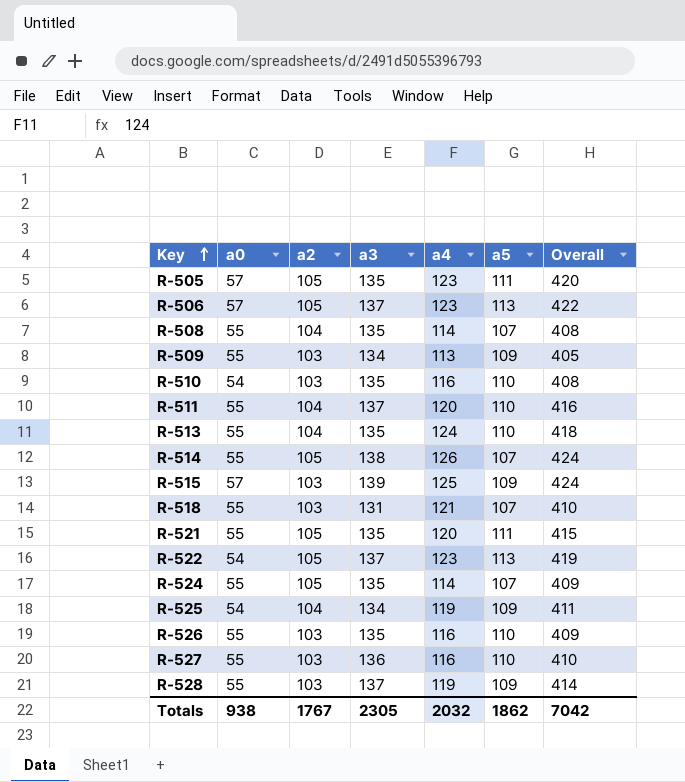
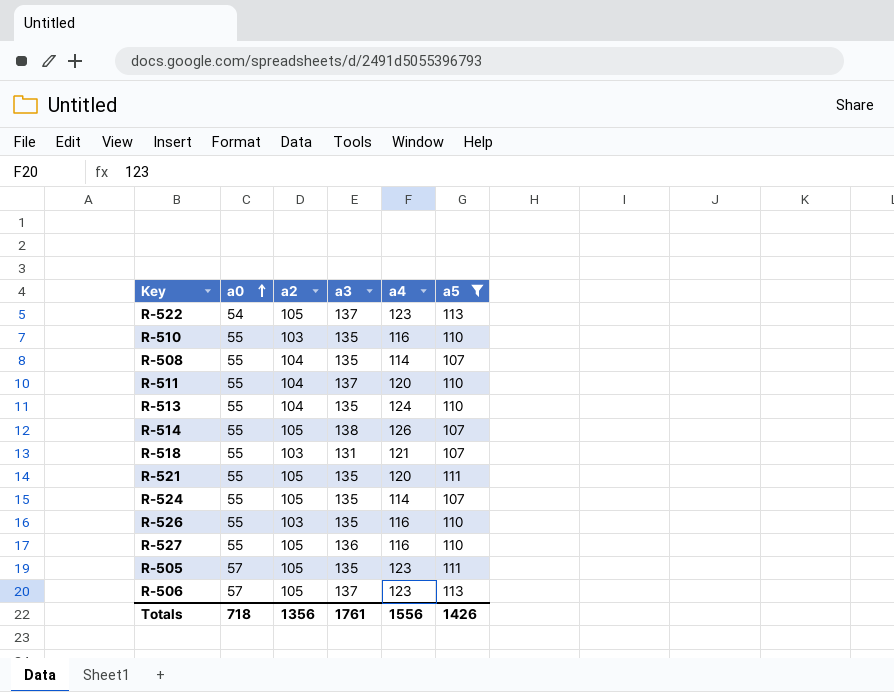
filter: none -> a5 != 109
row order: Key ascending -> a0 ascending
column Overall | formula: [a0] + [a2] + [a3] + [a4] -> none
R-510 | a0: 54 -> 55
R-527 | a2: 103 -> 105
Totals | a0: 938 -> 718
Totals | a2: 1767 -> 1356
Totals | a3: 2305 -> 1761
Totals | a4: 2032 -> 1556
Totals | a5: 1862 -> 1426

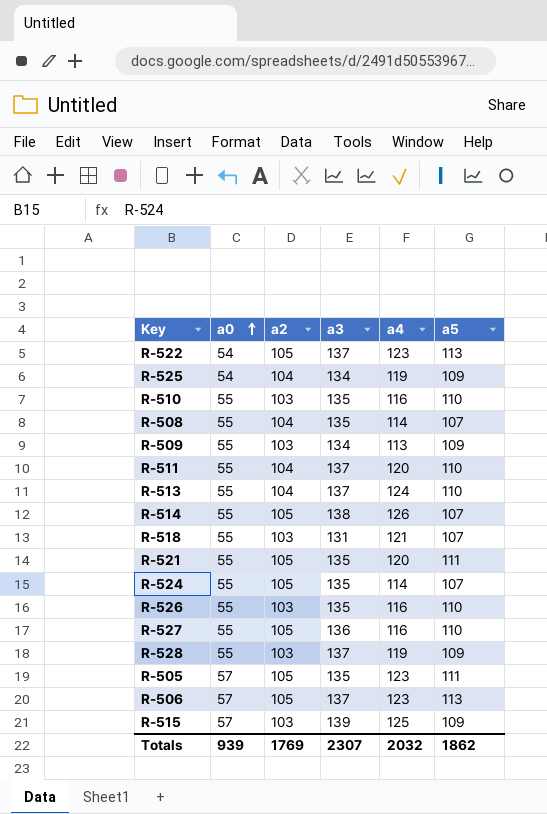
filter: a5 != 109 -> none
R-513 | a3: 135 -> 137
Totals | a0: 718 -> 939
Totals | a2: 1356 -> 1769
Totals | a3: 1761 -> 2307
Totals | a4: 1556 -> 2032
Totals | a5: 1426 -> 1862

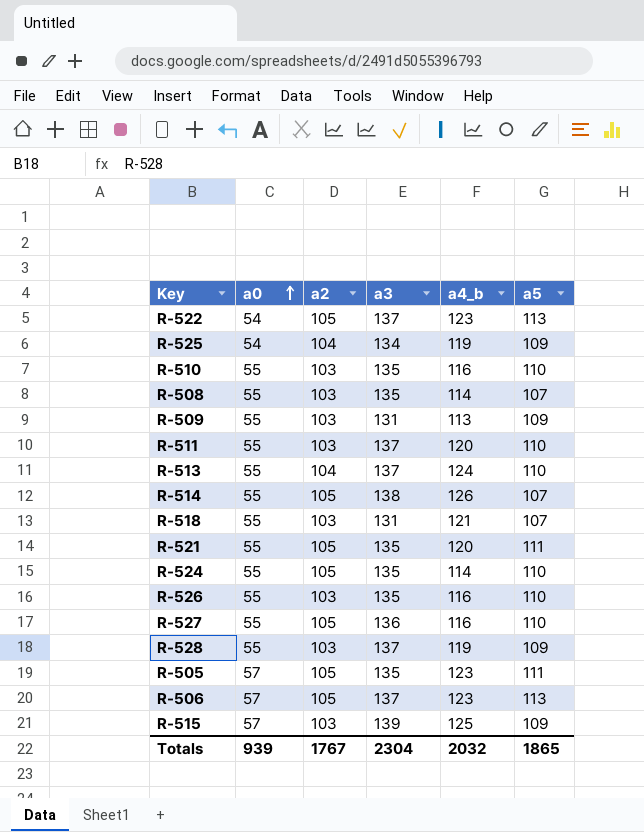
column name: a4 -> a4_b
R-508 | a2: 104 -> 103
R-509 | a3: 134 -> 131
R-511 | a2: 104 -> 103
R-524 | a5: 107 -> 110
Totals | a2: 1769 -> 1767
Totals | a3: 2307 -> 2304
Totals | a5: 1862 -> 1865

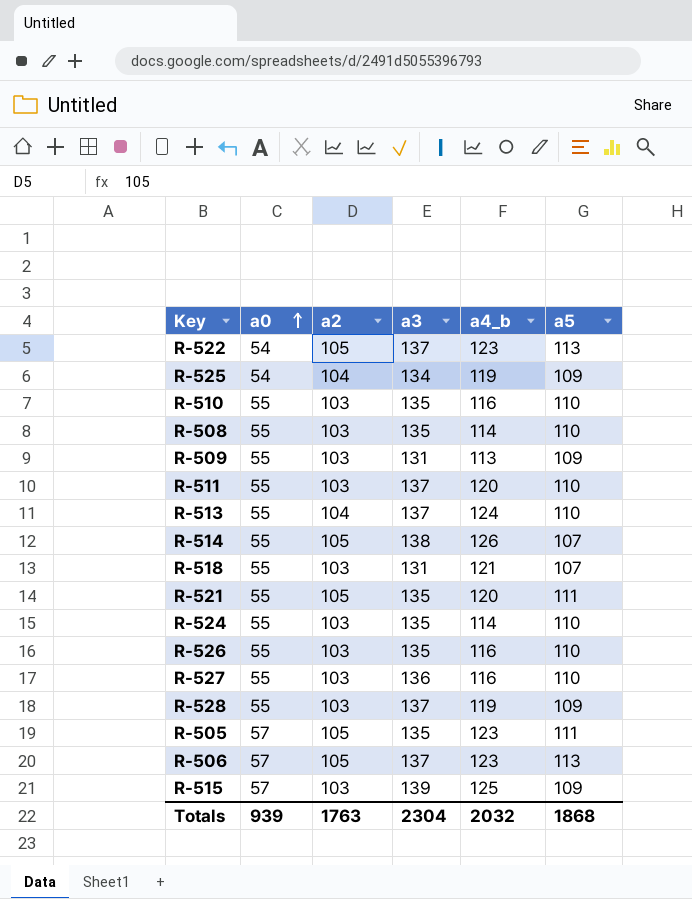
R-508 | a5: 107 -> 110
R-524 | a2: 105 -> 103
R-527 | a2: 105 -> 103
Totals | a2: 1767 -> 1763
Totals | a5: 1865 -> 1868

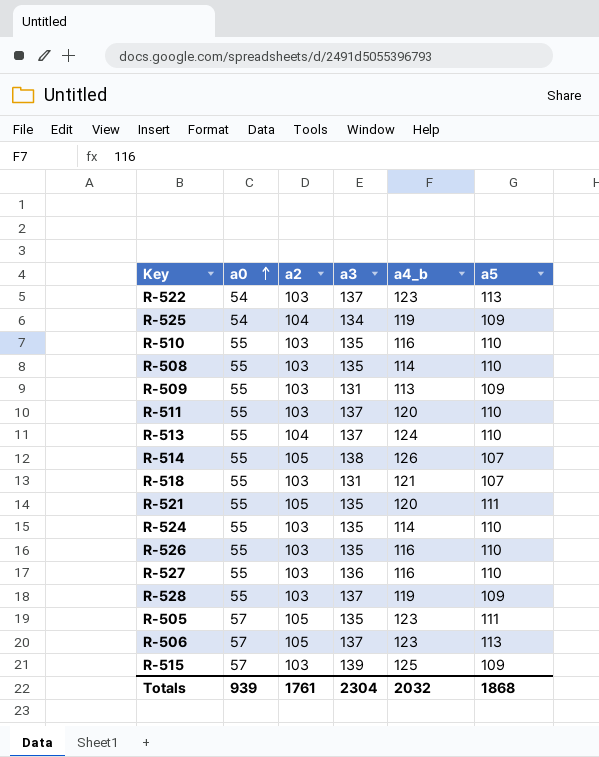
R-522 | a2: 105 -> 103
Totals | a2: 1763 -> 1761

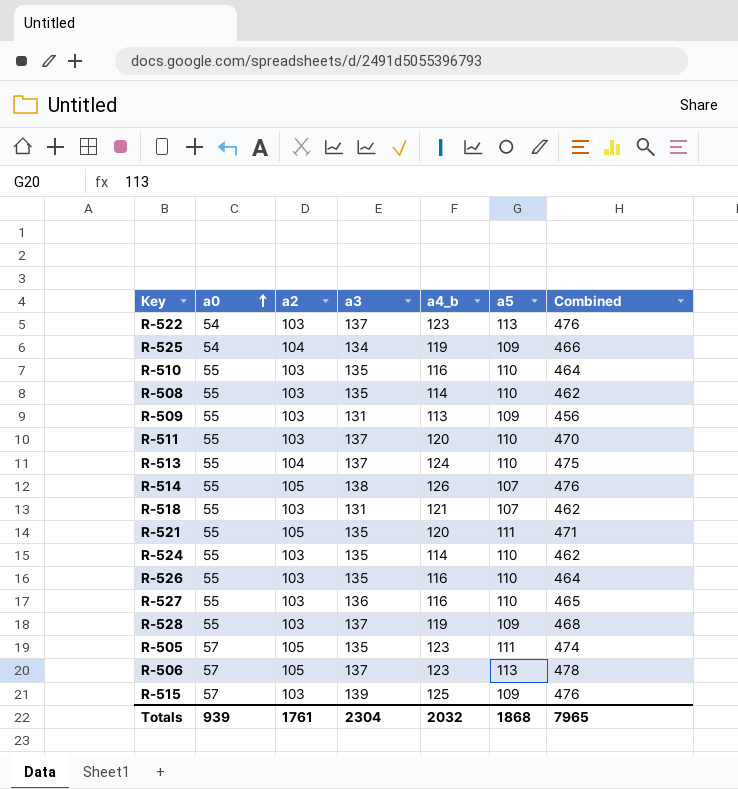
column Combined | formula: none -> [a2] + [a3] + [a4_b] + [a5]

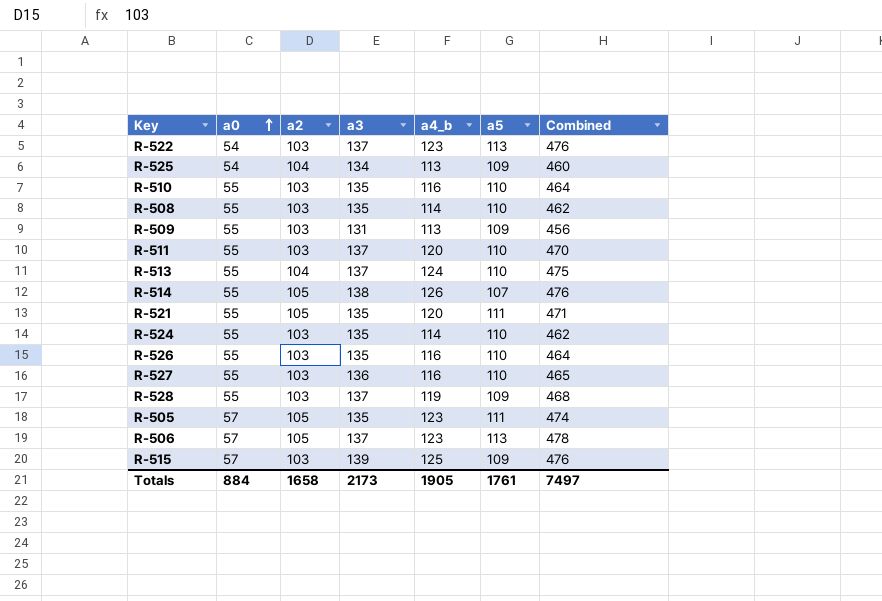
row R-518: 55 | 103 | 131 | 121 | 107 | 462 -> none
R-525 | a4_b: 119 -> 113
R-525 | Combined: 466 -> 460
Totals | a0: 939 -> 884
Totals | a2: 1761 -> 1658
Totals | a3: 2304 -> 2173
Totals | a4_b: 2032 -> 1905
Totals | a5: 1868 -> 1761
Totals | Combined: 7965 -> 7497

